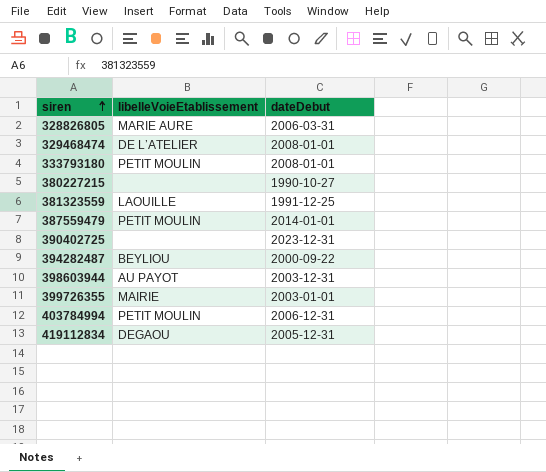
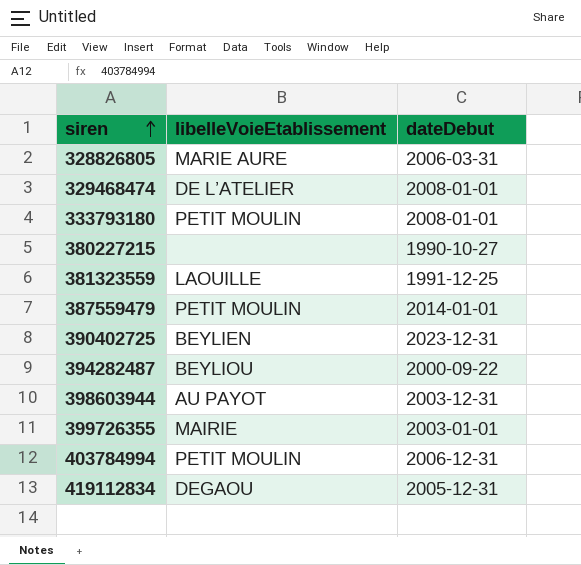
390402725 | libelleVoieEtablissement: none -> BEYLIEN

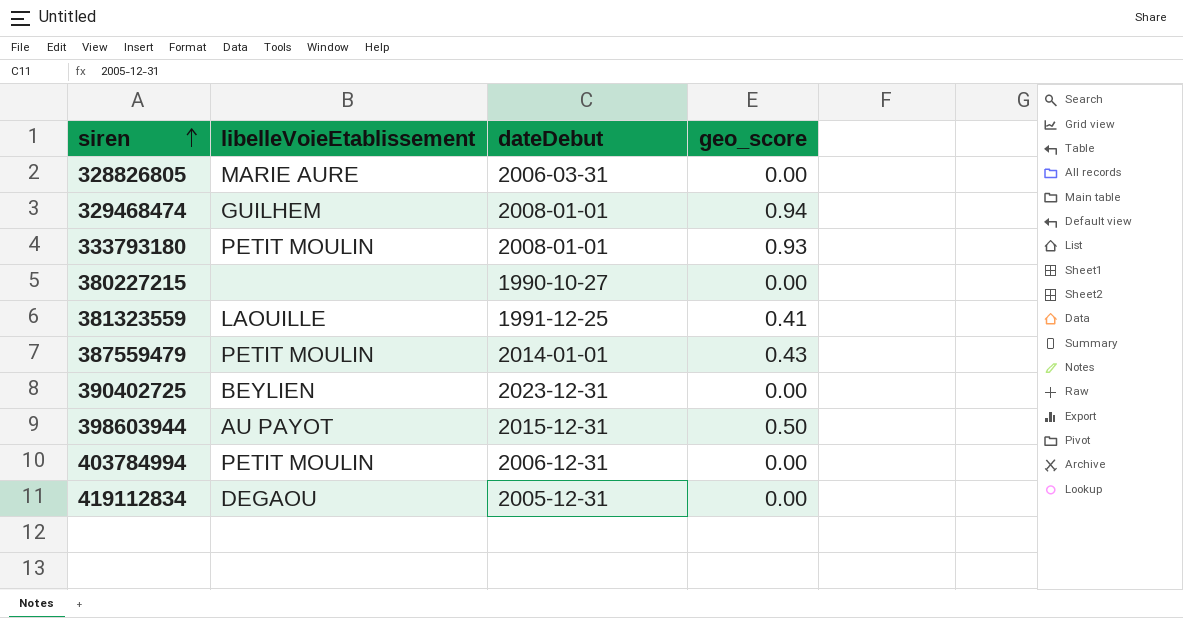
column geo_score | position: none -> 4
row 394282487: BEYLIOU | 2000-09-22 -> none
row 399726355: MAIRIE | 2003-01-01 -> none
329468474 | libelleVoieEtablissement: DE L’ATELIER -> GUILHEM
398603944 | dateDebut: 2003-12-31 -> 2015-12-31

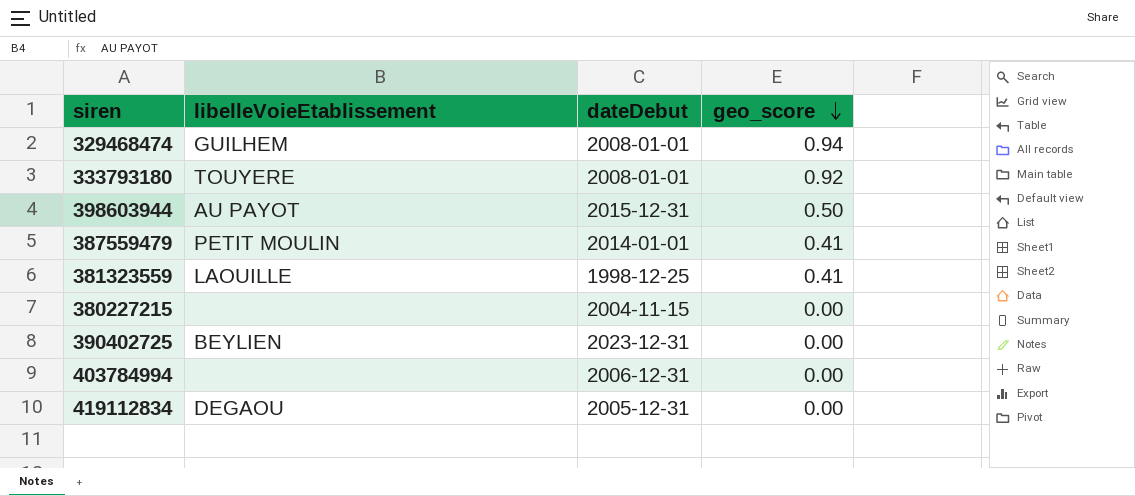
row order: siren ascending -> geo_score descending
row 328826805: MARIE AURE | 2006-03-31 | 0.00 -> none
333793180 | libelleVoieEtablissement: PETIT MOULIN -> TOUYERE
333793180 | geo_score: 0.93 -> 0.92
387559479 | geo_score: 0.43 -> 0.41
381323559 | dateDebut: 1991-12-25 -> 1998-12-25
380227215 | dateDebut: 1990-10-27 -> 2004-11-15
403784994 | libelleVoieEtablissement: PETIT MOULIN -> none

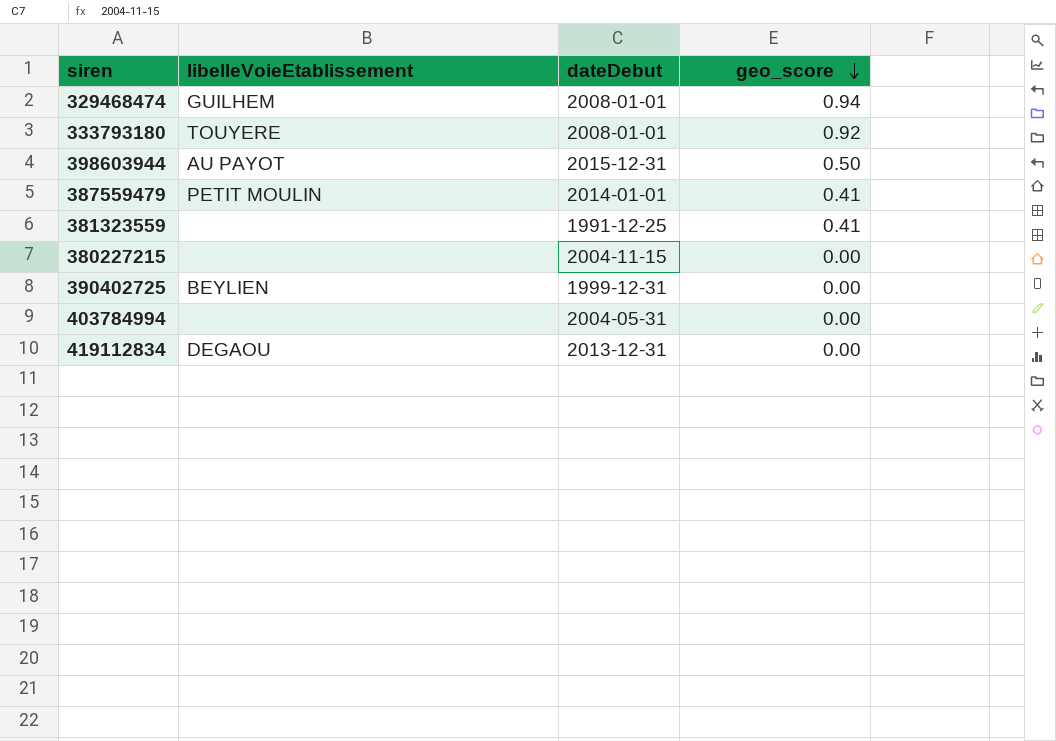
381323559 | libelleVoieEtablissement: LAOUILLE -> none
381323559 | dateDebut: 1998-12-25 -> 1991-12-25
390402725 | dateDebut: 2023-12-31 -> 1999-12-31
403784994 | dateDebut: 2006-12-31 -> 2004-05-31
419112834 | dateDebut: 2005-12-31 -> 2013-12-31

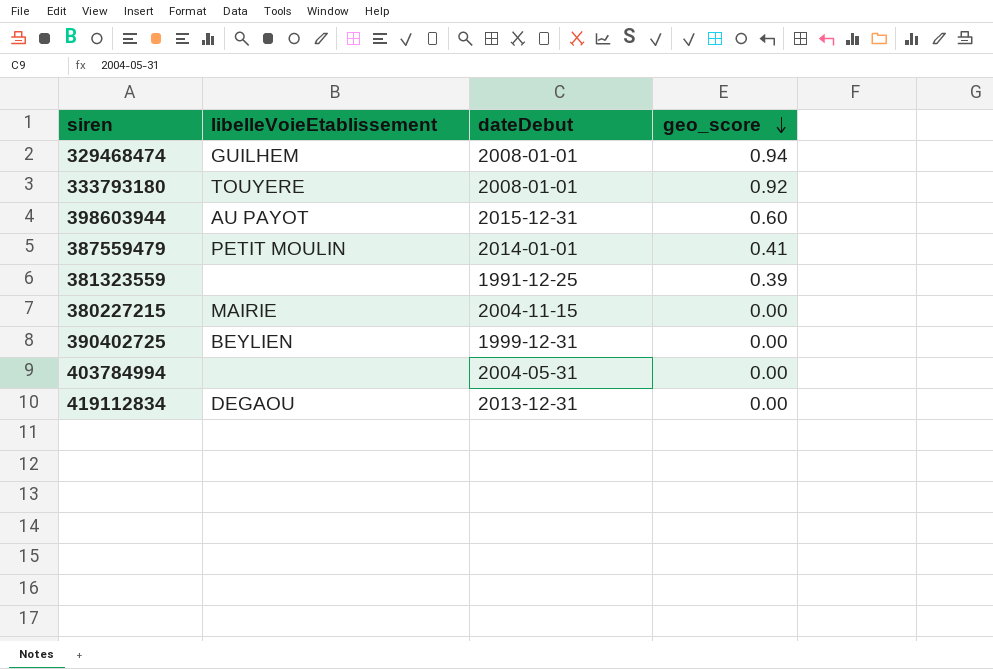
398603944 | geo_score: 0.50 -> 0.60
381323559 | geo_score: 0.41 -> 0.39
380227215 | libelleVoieEtablissement: none -> MAIRIE

